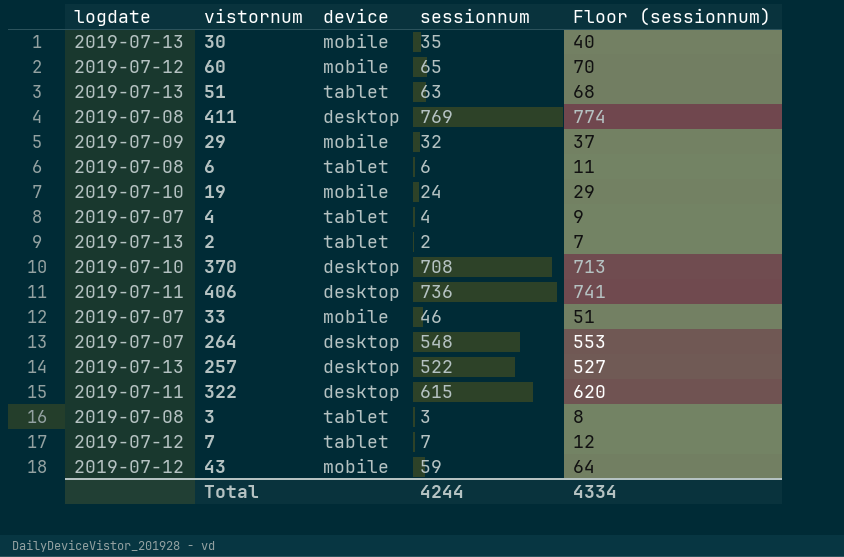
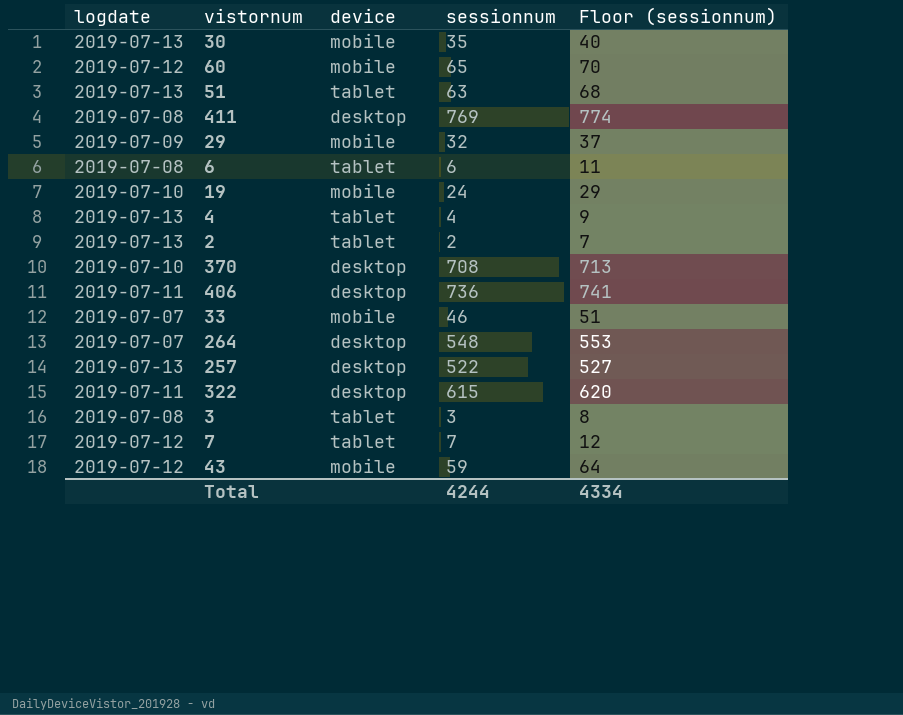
4 | logdate: 2019-07-07 -> 2019-07-13

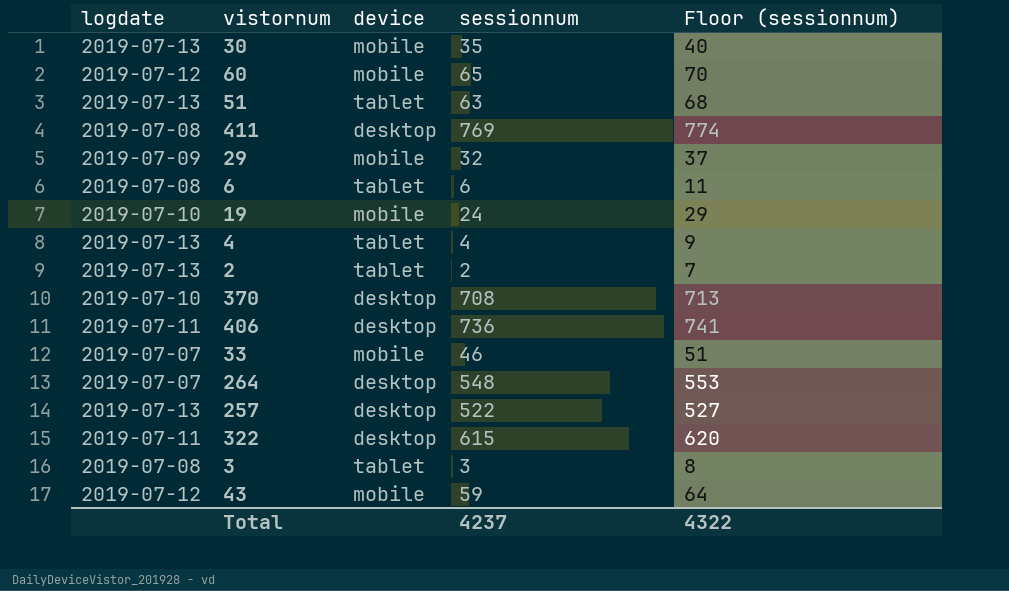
row 7: 2019-07-12 | tablet | 7 | 12 -> none
Total | sessionnum: 4244 -> 4237
Total | Floor (sessionnum): 4334 -> 4322

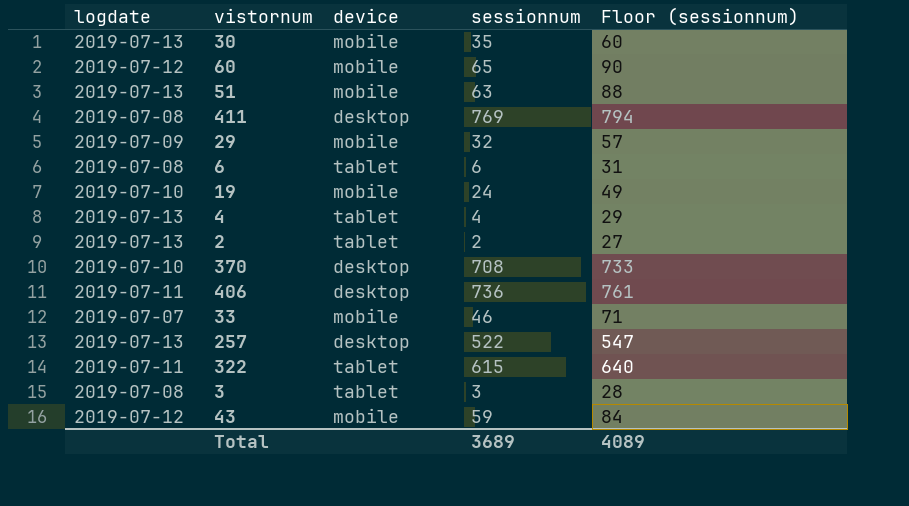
column Floor (sessionnum) | formula: [sessionnum] + 5 -> [sessionnum] + 25
row 264: 2019-07-07 | desktop | 548 | 553 -> none
51 | device: tablet -> mobile
322 | device: desktop -> tablet
Total | sessionnum: 4237 -> 3689
Total | Floor (sessionnum): 4322 -> 4089

